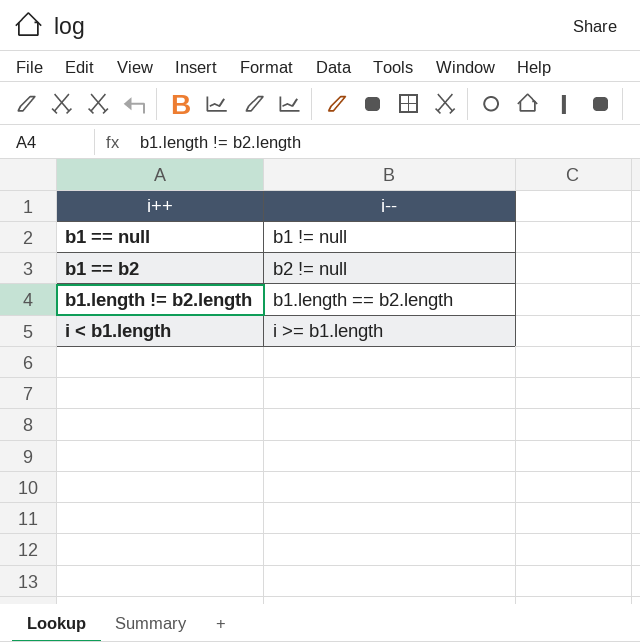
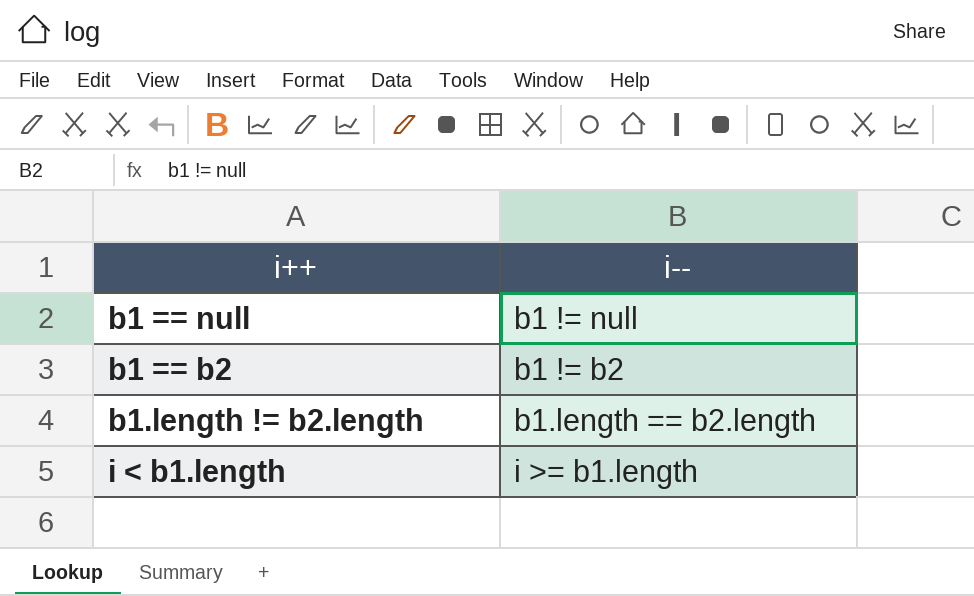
b1 == b2 | i--: b2 != null -> b1 != b2

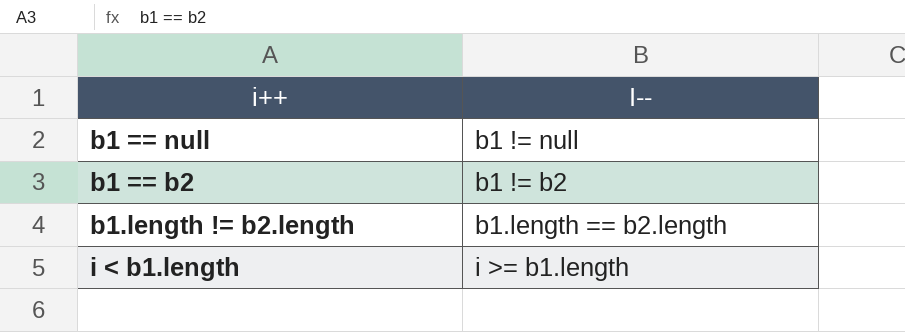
column name: i-- -> I--

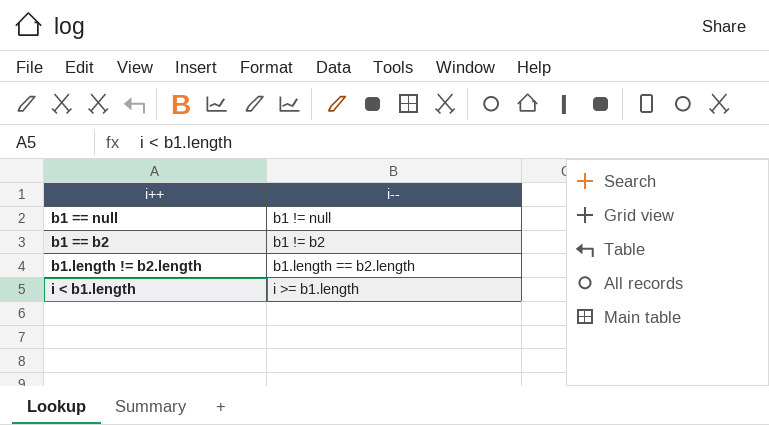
column name: I-- -> i--

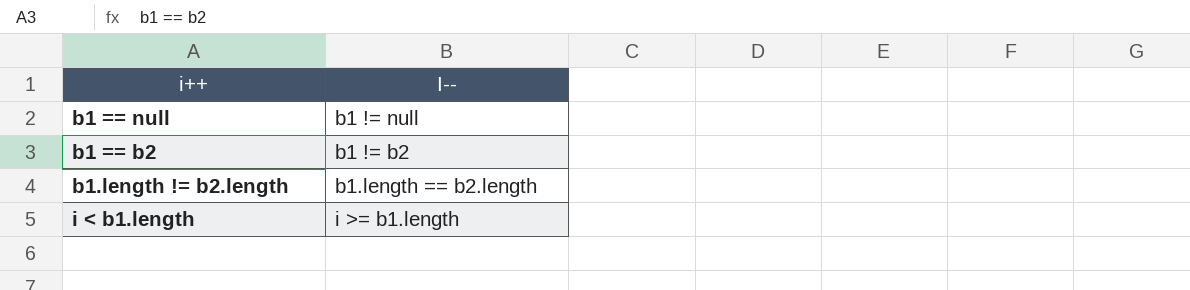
column name: i-- -> I--

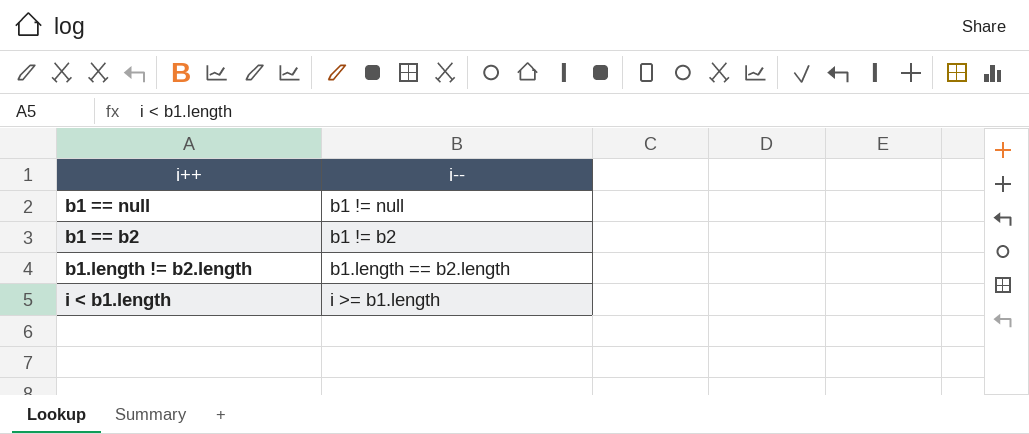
column name: I-- -> i--

